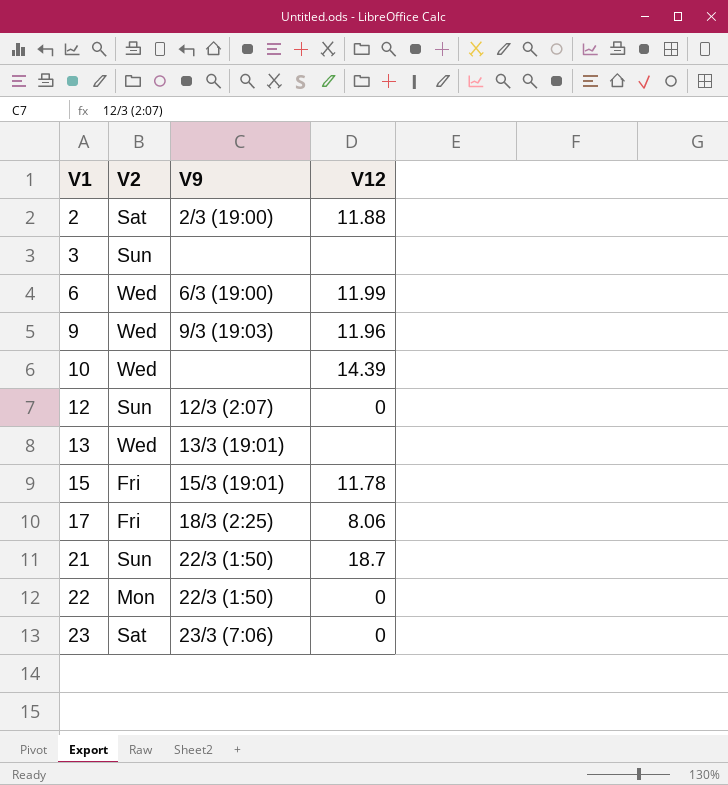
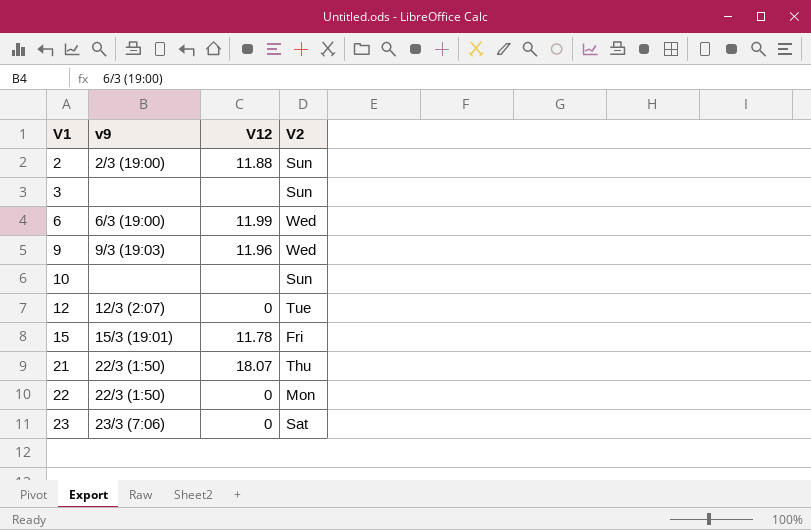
column name: V9 -> v9
column V2 | position: 2 -> 4
row 13: Wed | 13/3 (19:01) | none -> none
row 17: Fri | 18/3 (2:25) | 8.06 -> none
2 | V2: Sat -> Sun
10 | V12: 14.39 -> none
10 | V2: Wed -> Sun
12 | V2: Sun -> Tue
21 | V12: 18.7 -> 18.07
21 | V2: Sun -> Thu

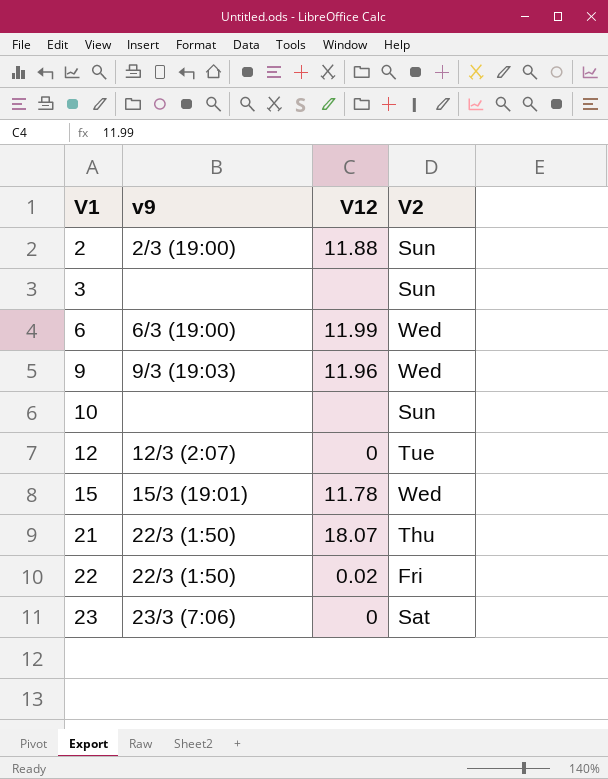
15 | V2: Fri -> Wed
22 | V12: 0 -> 0.02
22 | V2: Mon -> Fri

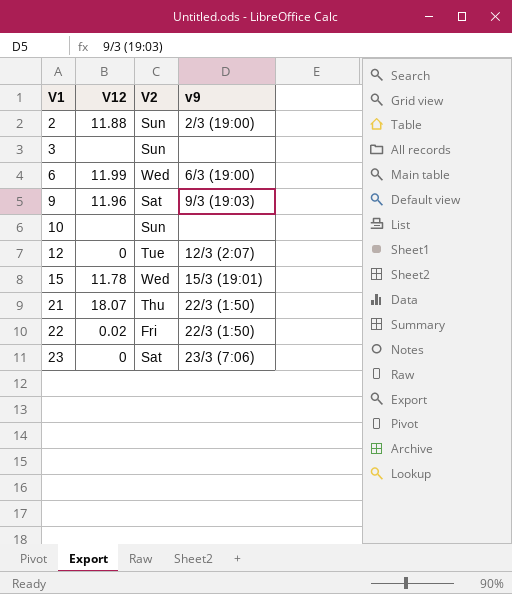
column v9 | position: 2 -> 4
9 | V2: Wed -> Sat

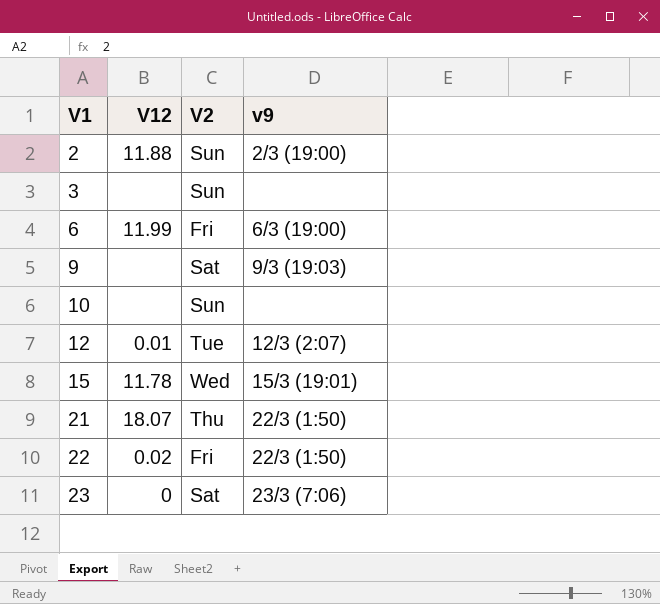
6 | V2: Wed -> Fri
9 | V12: 11.96 -> none
12 | V12: 0 -> 0.01

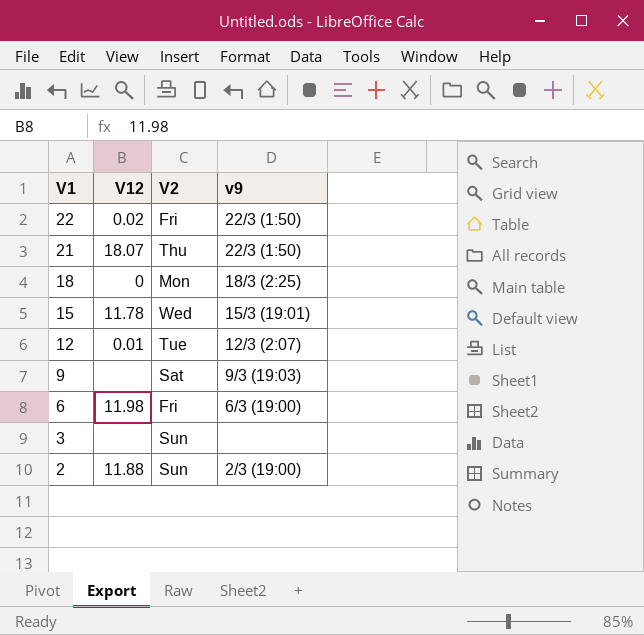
row order: V1 ascending -> V1 descending
row 10: none | Sun | none -> none
row 23: 0 | Sat | 23/3 (7:06) -> none
row 18: none -> 0 | Mon | 18/3 (2:25)
6 | V12: 11.99 -> 11.98

